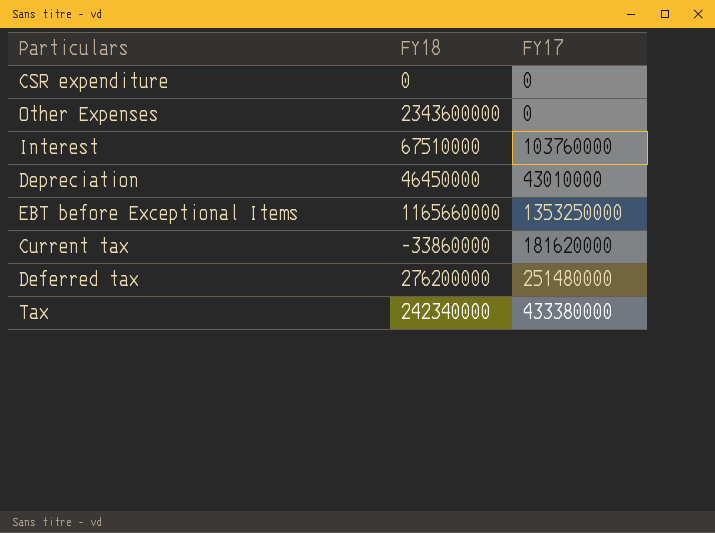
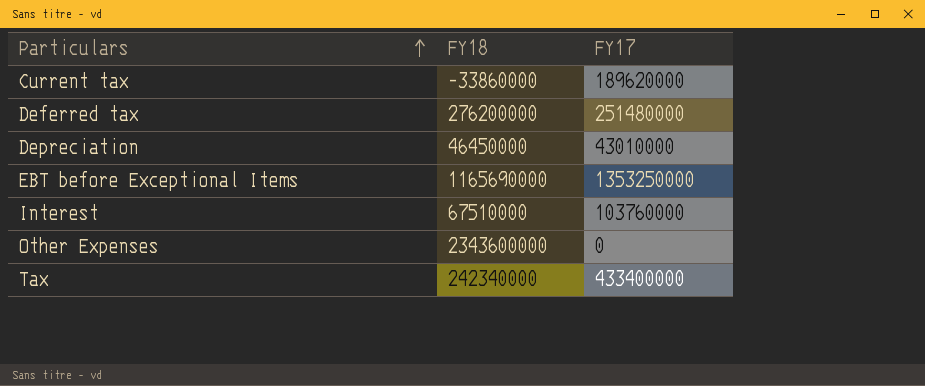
row order: none -> Particulars ascending
row CSR expenditure: 0 | 0 -> none
Current tax | FY17: 181620000 -> 189620000
EBT before Exceptional Items | FY18: 1165660000 -> 1165690000
Tax | FY17: 433380000 -> 433400000

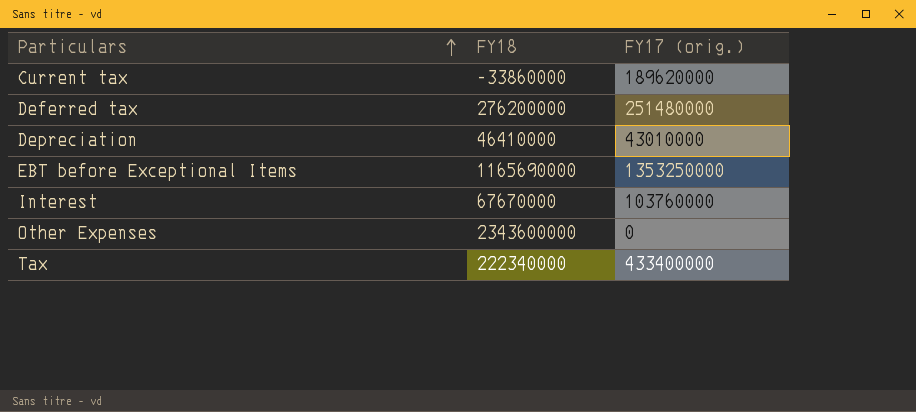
column name: FY17 -> FY17 (orig.)
Depreciation | FY18: 46450000 -> 46410000
Interest | FY18: 67510000 -> 67670000
Tax | FY18: 242340000 -> 222340000

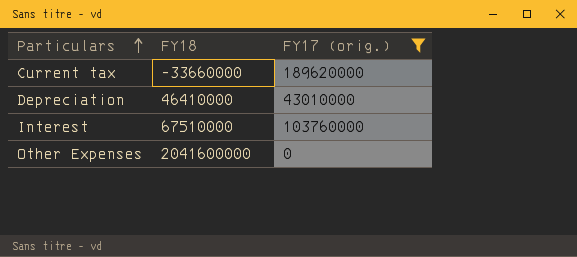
filter: none -> FY17 (orig.) <= 189620000
Current tax | FY18: -33860000 -> -33660000
Interest | FY18: 67670000 -> 67510000
Other Expenses | FY18: 2343600000 -> 2041600000

